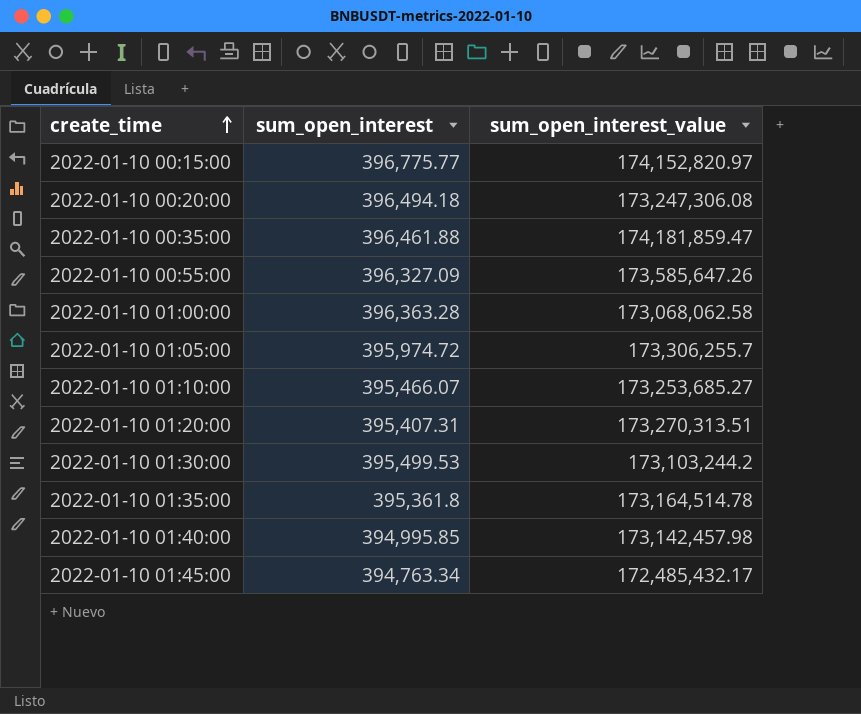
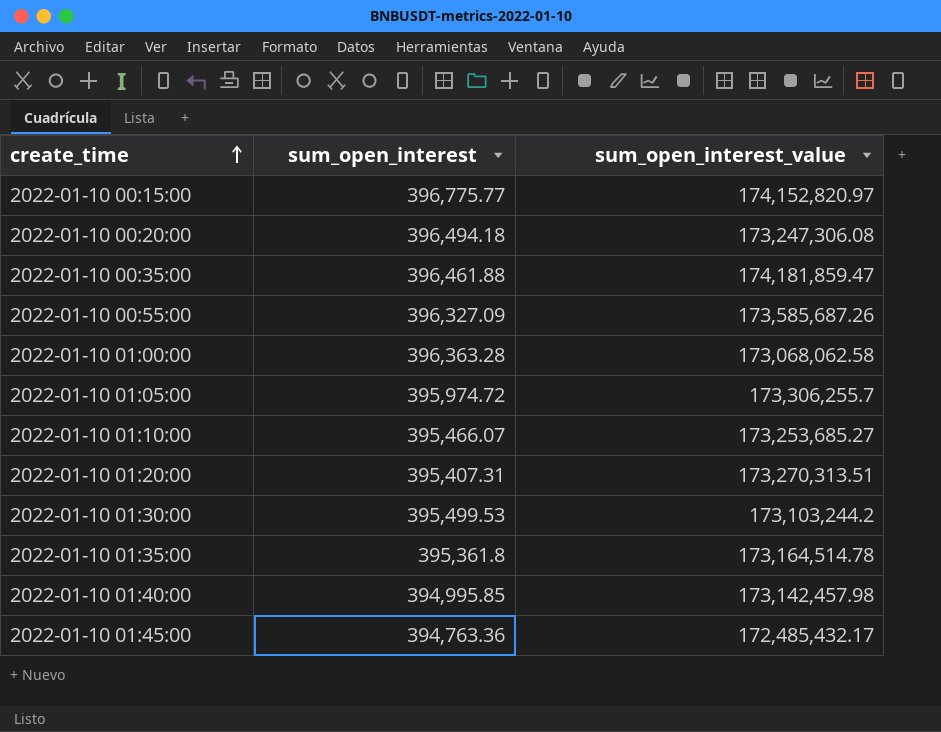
2022-01-10 00:55:00 | sum_open_interest_value: 173,585,647.26 -> 173,585,687.26
2022-01-10 01:45:00 | sum_open_interest: 394,763.34 -> 394,763.36

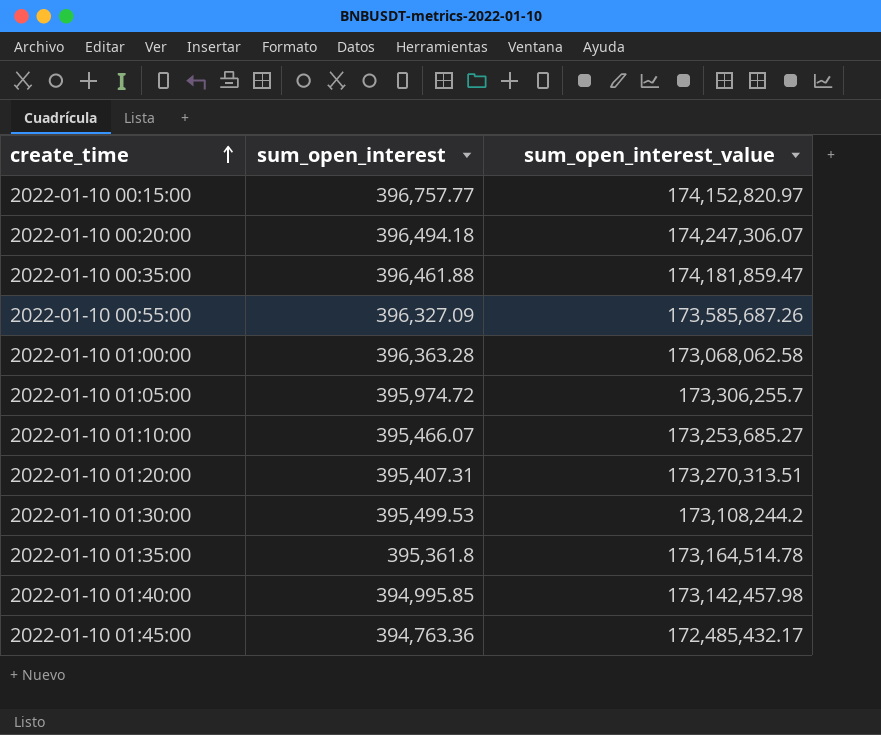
2022-01-10 00:15:00 | sum_open_interest: 396,775.77 -> 396,757.77
2022-01-10 00:20:00 | sum_open_interest_value: 173,247,306.08 -> 174,247,306.07
2022-01-10 01:30:00 | sum_open_interest_value: 173,103,244.2 -> 173,108,244.2

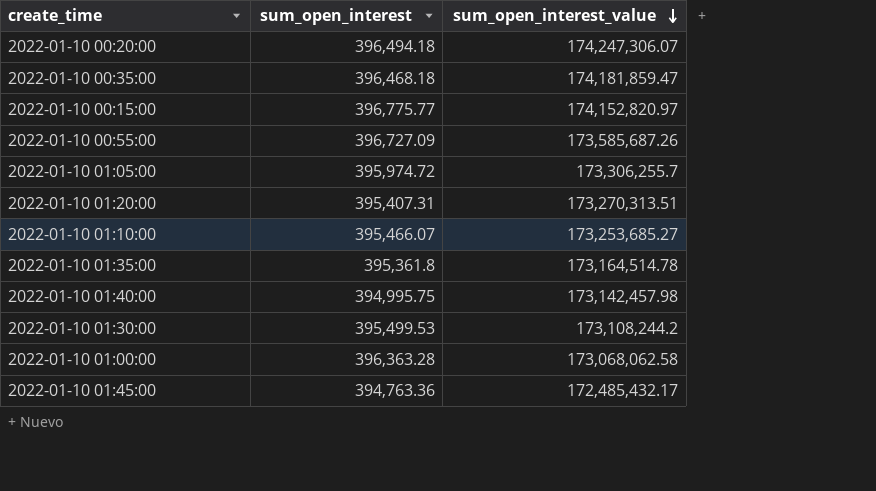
row order: create_time ascending -> sum_open_interest_value descending
2022-01-10 00:35:00 | sum_open_interest: 396,461.88 -> 396,468.18
2022-01-10 00:15:00 | sum_open_interest: 396,757.77 -> 396,775.77
2022-01-10 00:55:00 | sum_open_interest: 396,327.09 -> 396,727.09
2022-01-10 01:40:00 | sum_open_interest: 394,995.85 -> 394,995.75

